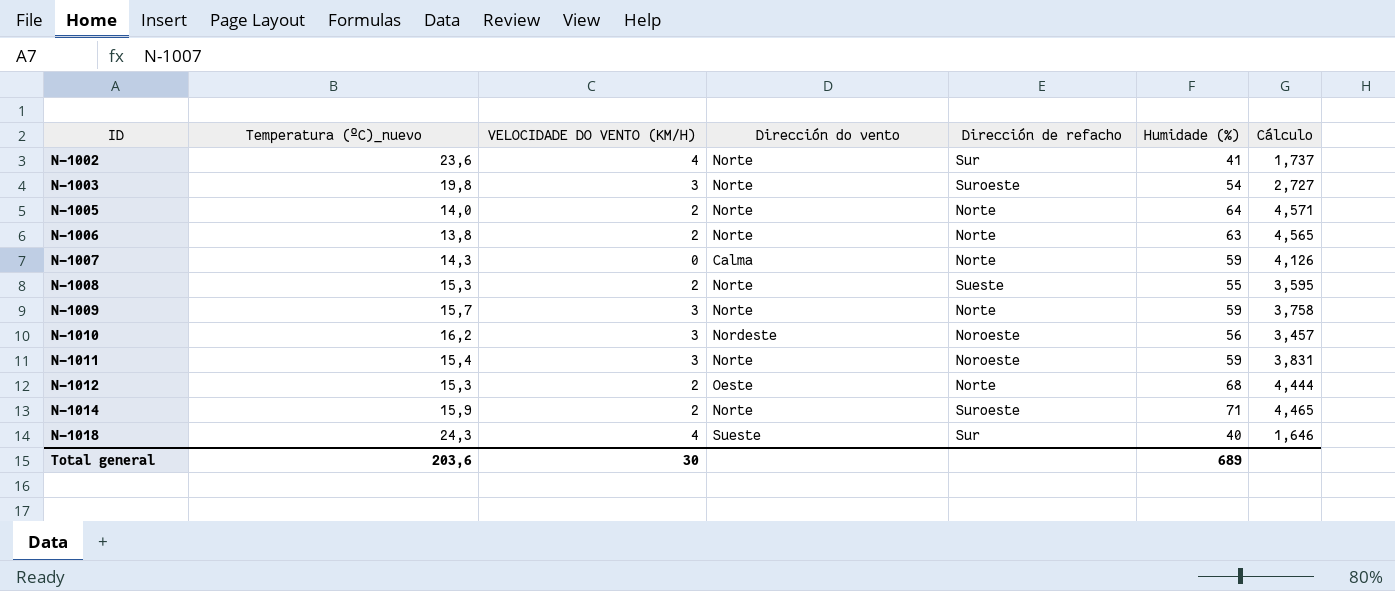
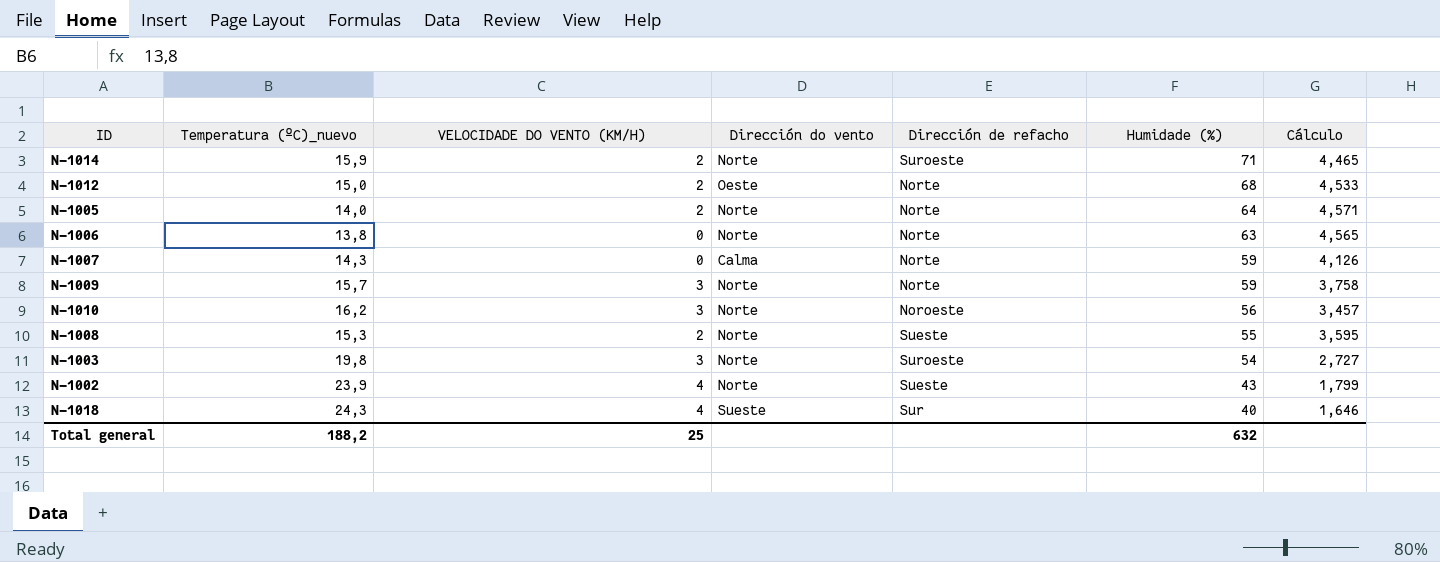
row order: ID ascending -> Humidade (%) descending
row N-1011: 15,4 | 3 | Norte | Noroeste | 59 | 3,831 -> none
N-1012 | Temperatura (ºC)_nuevo: 15,3 -> 15,0
N-1012 | Cálculo: 4,444 -> 4,533
N-1006 | VELOCIDADE DO VENTO (KM/H): 2 -> 0
N-1010 | Dirección do vento: Nordeste -> Norte
N-1002 | Temperatura (ºC)_nuevo: 23,6 -> 23,9
N-1002 | Dirección de refacho: Sur -> Sueste
N-1002 | Humidade (%): 41 -> 43
N-1002 | Cálculo: 1,737 -> 1,799
Total general | Temperatura (ºC)_nuevo: 203,6 -> 188,2
Total general | VELOCIDADE DO VENTO (KM/H): 30 -> 25
Total general | Humidade (%): 689 -> 632

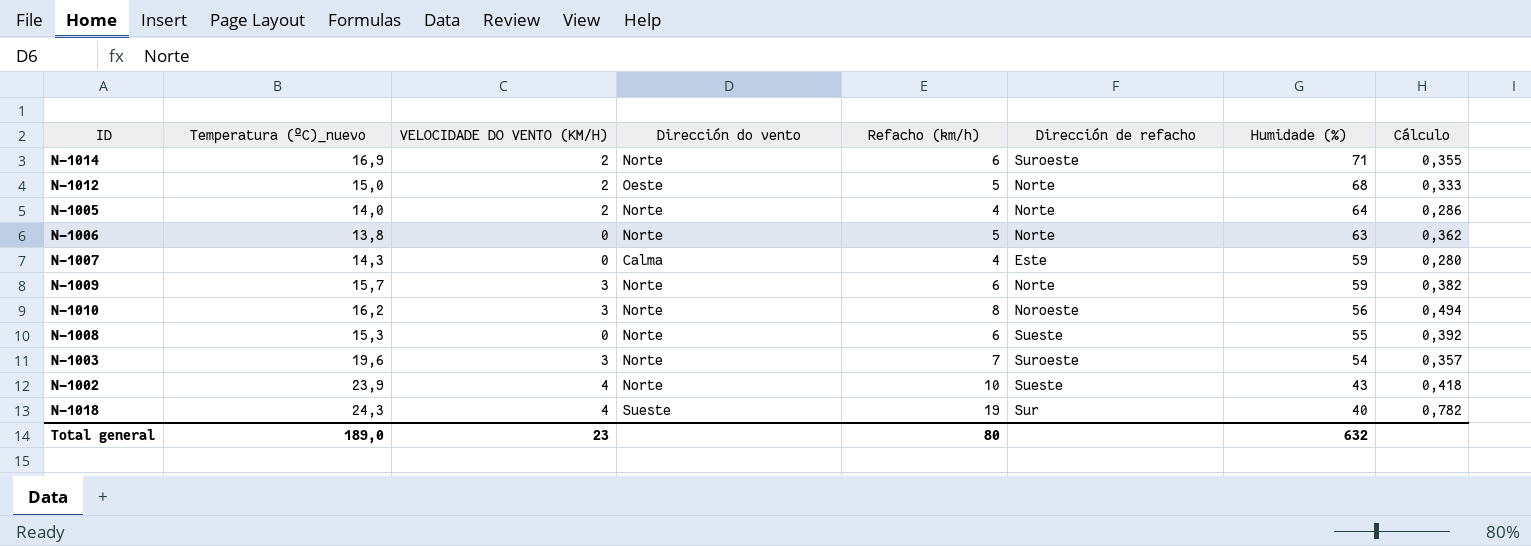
column Refacho (km/h) | position: none -> 5
column Cálculo | formula: [Humidade (%)] / [Temperatura (ºC)_nuevo] -> [Refacho (km/h)] / [Temperatura (ºC)_nuevo]
N-1014 | Temperatura (ºC)_nuevo: 15,9 -> 16,9
N-1007 | Dirección de refacho: Norte -> Este
N-1008 | VELOCIDADE DO VENTO (KM/H): 2 -> 0
N-1003 | Temperatura (ºC)_nuevo: 19,8 -> 19,6
Total general | Temperatura (ºC)_nuevo: 188,2 -> 189,0
Total general | VELOCIDADE DO VENTO (KM/H): 25 -> 23

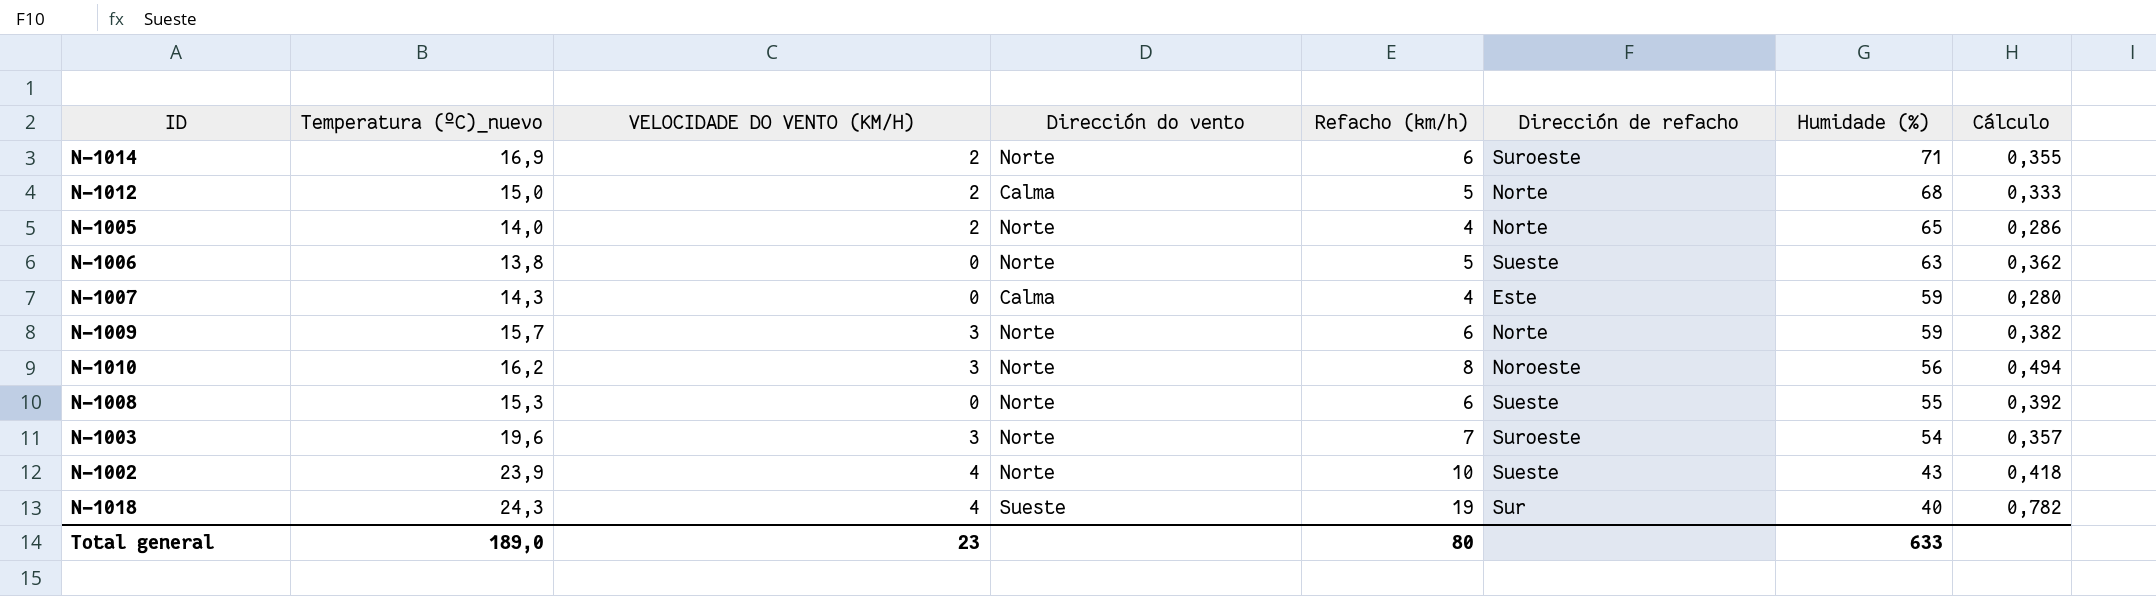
N-1012 | Dirección do vento: Oeste -> Calma
N-1005 | Humidade (%): 64 -> 65
N-1006 | Dirección de refacho: Norte -> Sueste
Total general | Humidade (%): 632 -> 633

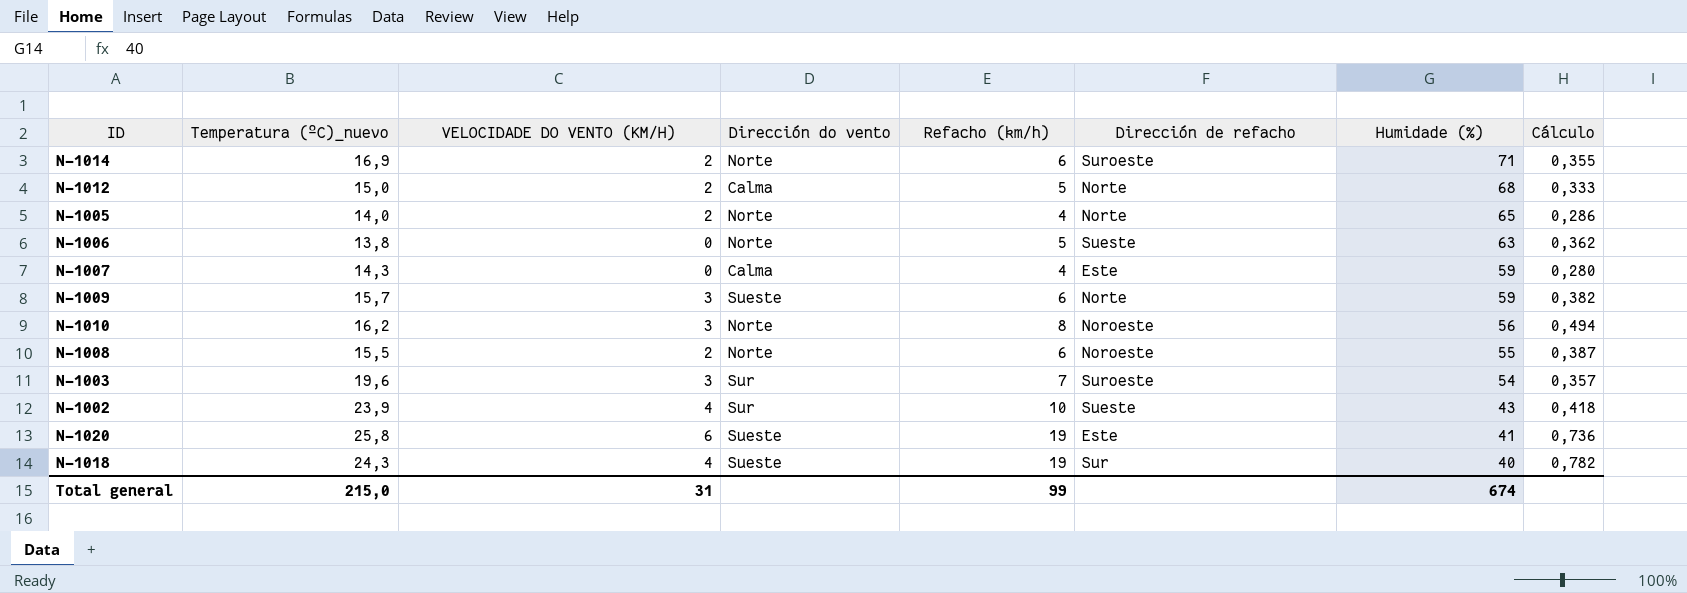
N-1009 | Dirección do vento: Norte -> Sueste
N-1008 | Temperatura (ºC)_nuevo: 15,3 -> 15,5
N-1008 | VELOCIDADE DO VENTO (KM/H): 0 -> 2
N-1008 | Dirección de refacho: Sueste -> Noroeste
N-1008 | Cálculo: 0,392 -> 0,387
N-1003 | Dirección do vento: Norte -> Sur
N-1002 | Dirección do vento: Norte -> Sur
row N-1020: none -> 25,8 | 6 | Sueste | 19 | Este | 41 | 0,736
Total general | Temperatura (ºC)_nuevo: 189,0 -> 215,0
Total general | VELOCIDADE DO VENTO (KM/H): 23 -> 31
Total general | Refacho (km/h): 80 -> 99
Total general | Humidade (%): 633 -> 674

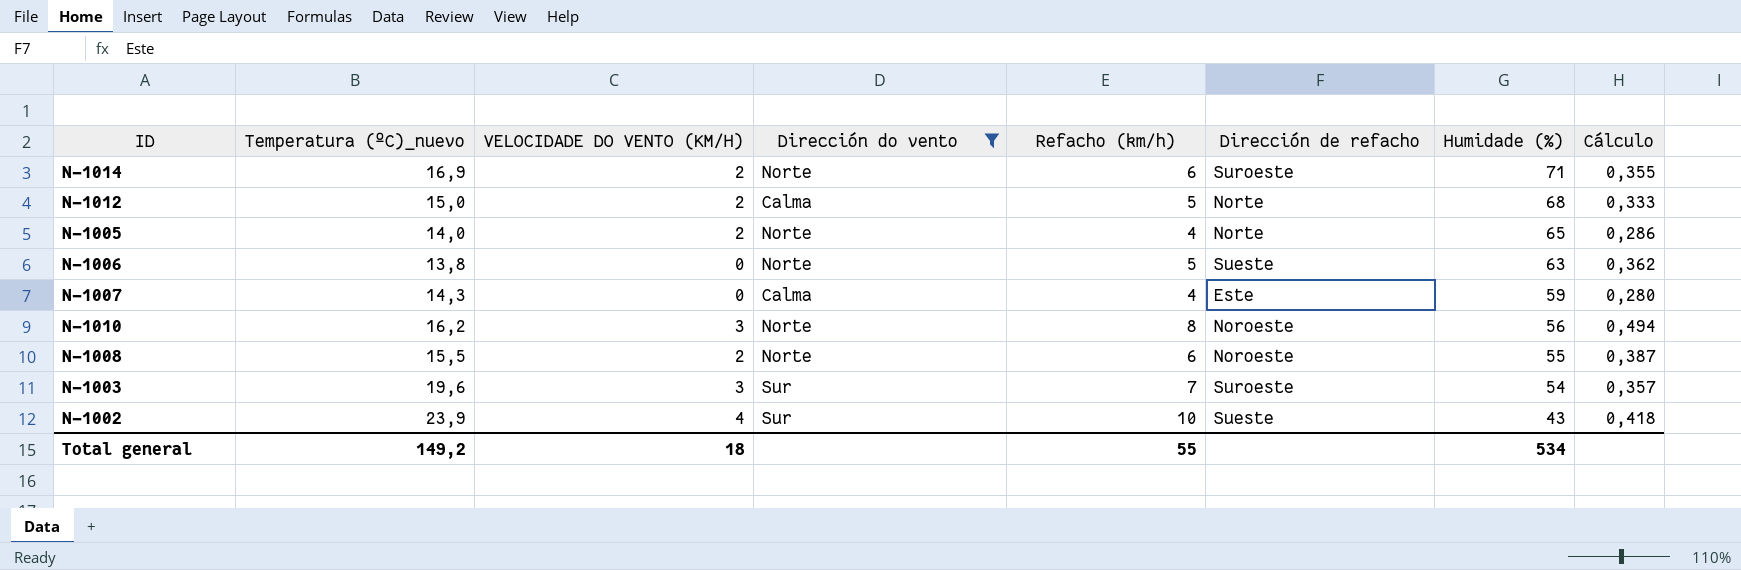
filter: none -> Dirección do vento != Sueste
Total general | Temperatura (ºC)_nuevo: 215,0 -> 149,2
Total general | VELOCIDADE DO VENTO (KM/H): 31 -> 18
Total general | Refacho (km/h): 99 -> 55
Total general | Humidade (%): 674 -> 534

